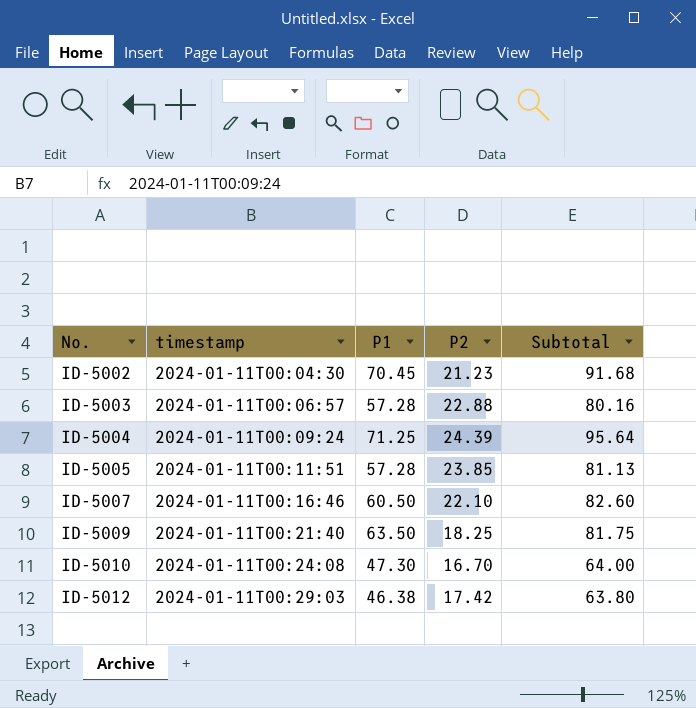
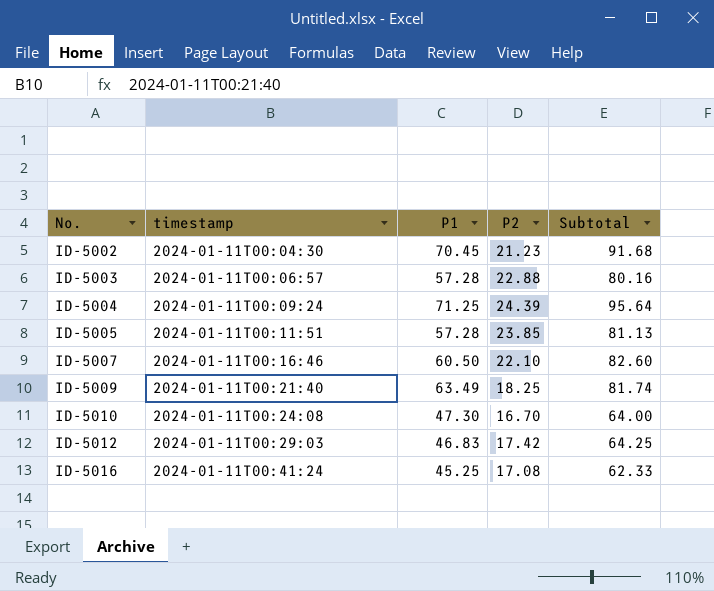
ID-5009 | P1: 63.50 -> 63.49
ID-5009 | Subtotal: 81.75 -> 81.74
ID-5012 | P1: 46.38 -> 46.83
ID-5012 | Subtotal: 63.80 -> 64.25
row ID-5016: none -> 2024-01-11T00:41:24 | 45.25 | 17.08 | 62.33

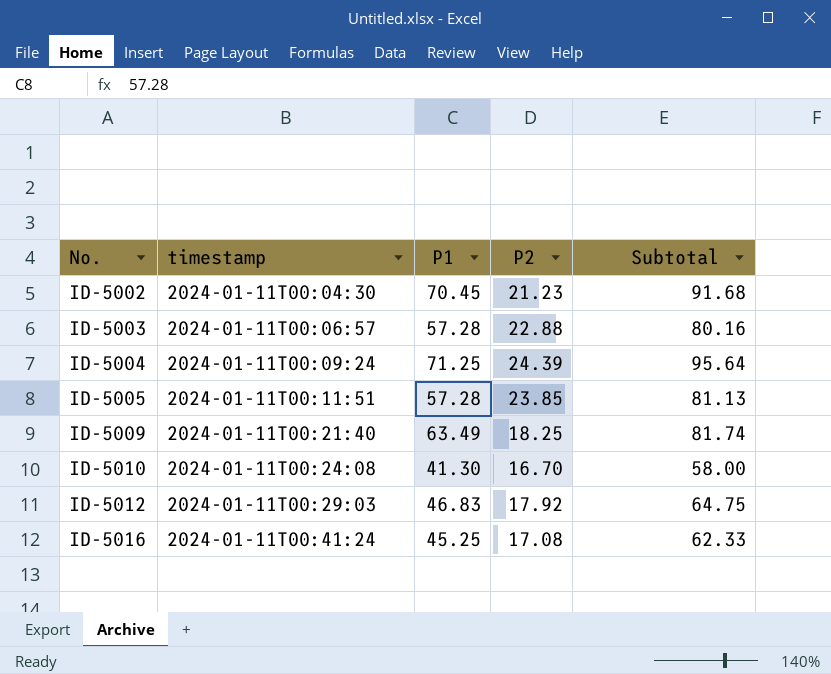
row ID-5007: 2024-01-11T00:16:46 | 60.50 | 22.10 | 82.60 -> none
ID-5010 | P1: 47.30 -> 41.30
ID-5010 | Subtotal: 64.00 -> 58.00
ID-5012 | P2: 17.42 -> 17.92
ID-5012 | Subtotal: 64.25 -> 64.75

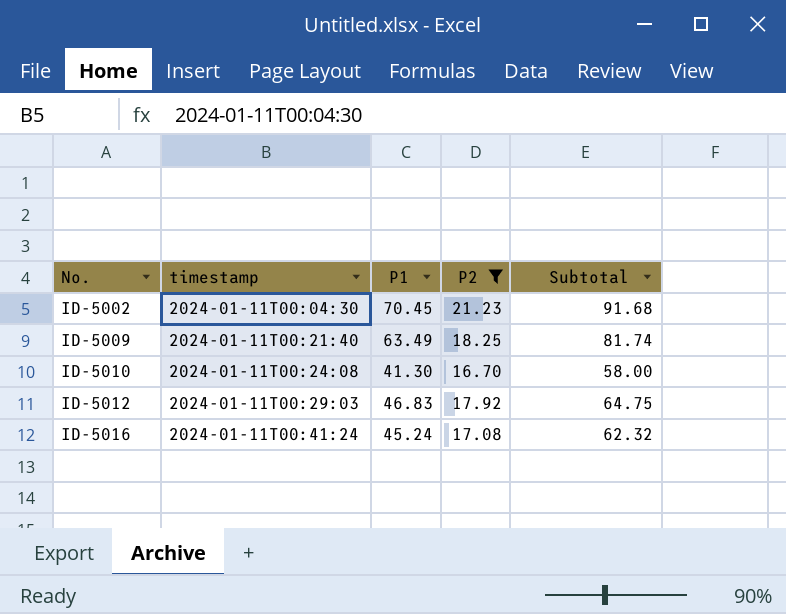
filter: none -> P2 <= 21.23
ID-5016 | P1: 45.25 -> 45.24
ID-5016 | Subtotal: 62.33 -> 62.32

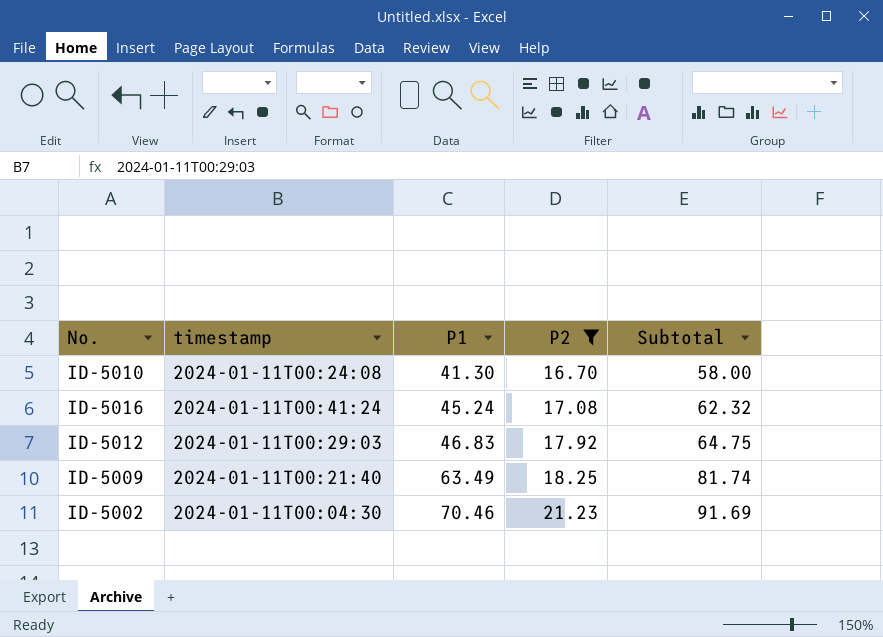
row order: No. ascending -> P1 ascending
ID-5002 | P1: 70.45 -> 70.46
ID-5002 | Subtotal: 91.68 -> 91.69

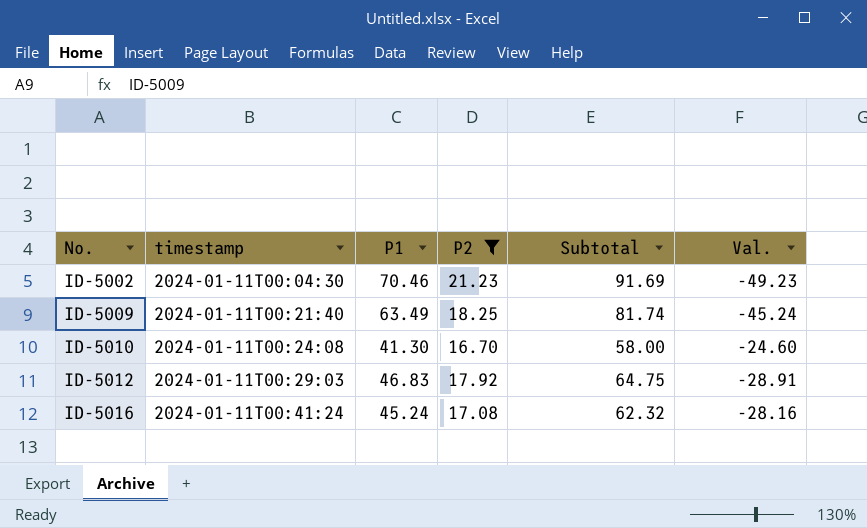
row order: P1 ascending -> No. ascending
column Val. | formula: none -> [P2] - [P1]

